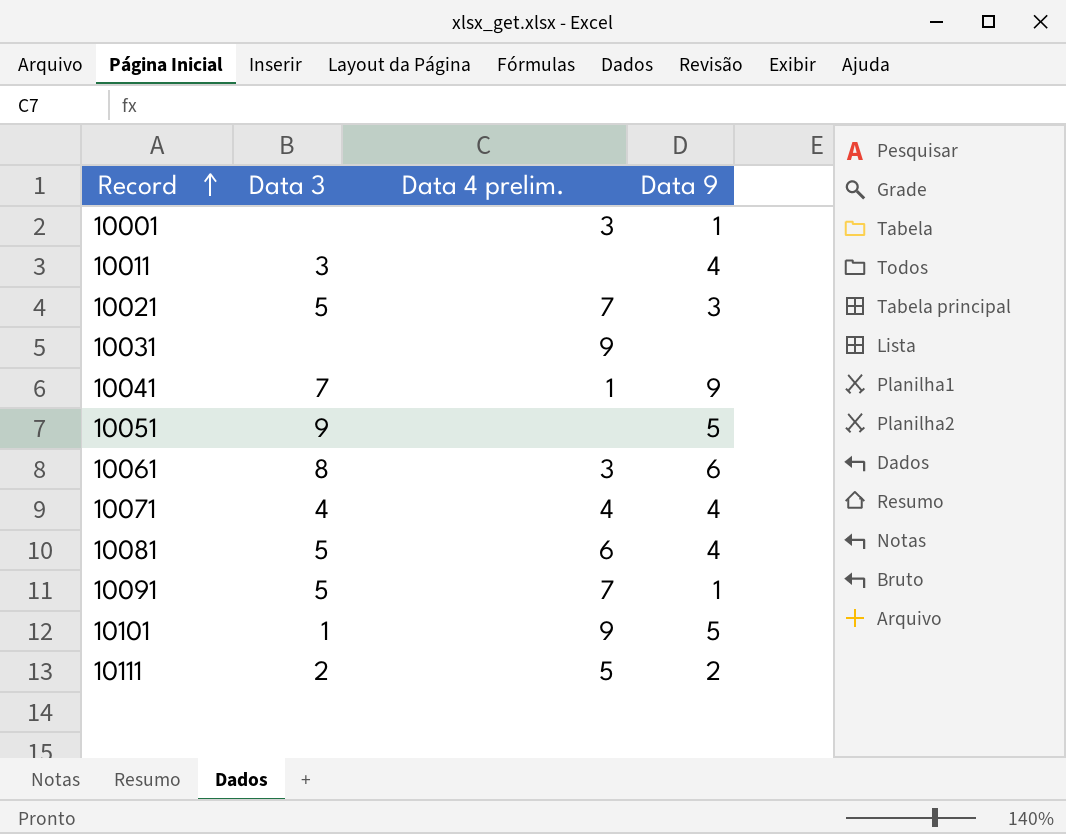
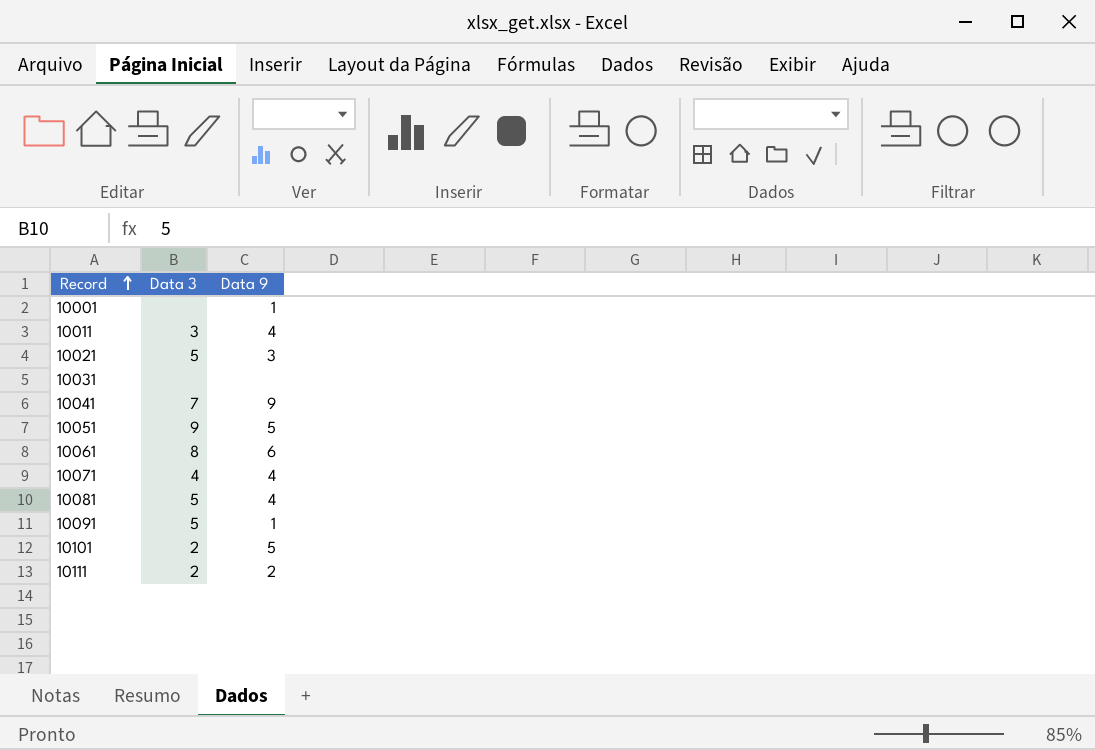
column Data 4 prelim. | position: 3 -> none
10101 | Data 3: 1 -> 2

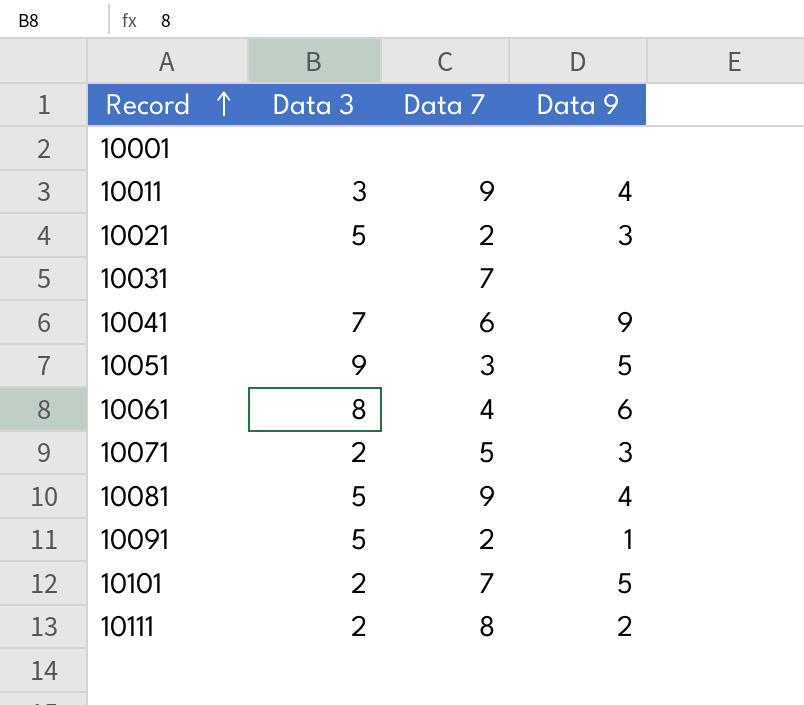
column Data 7 | position: none -> 3
10001 | Data 9: 1 -> none
10071 | Data 3: 4 -> 2
10071 | Data 9: 4 -> 3

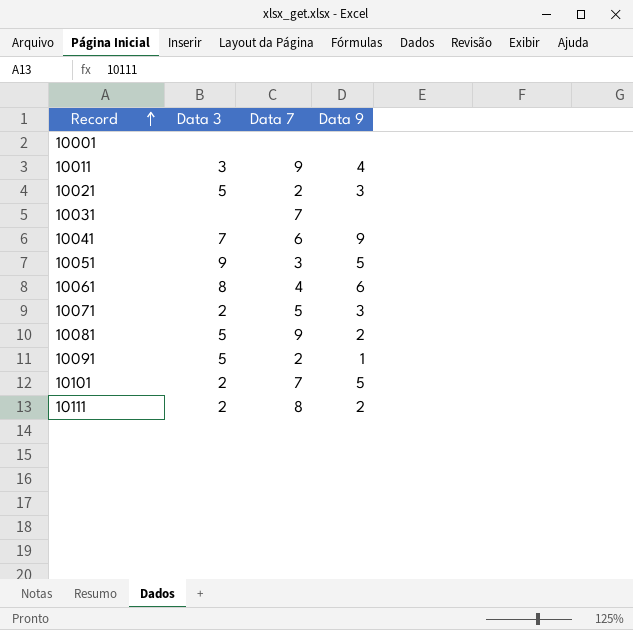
10081 | Data 9: 4 -> 2

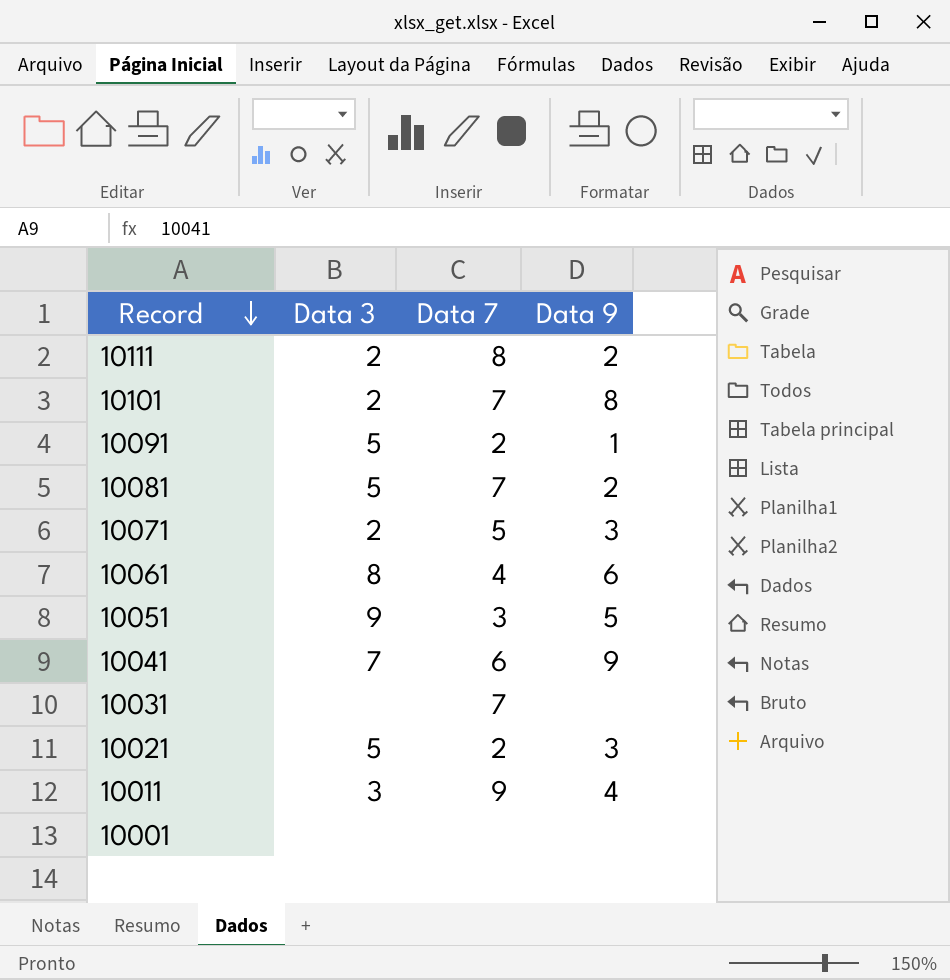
row order: Record ascending -> Record descending
10101 | Data 9: 5 -> 8
10081 | Data 7: 9 -> 7

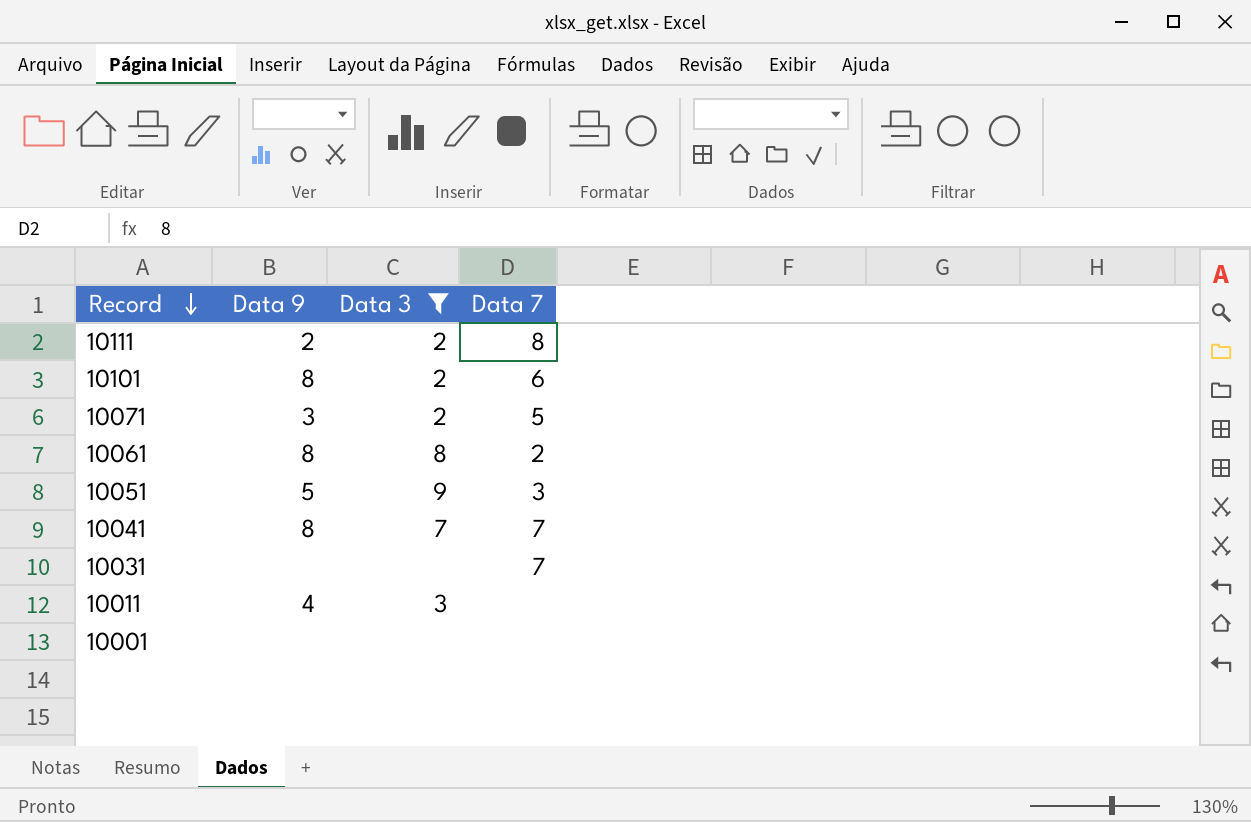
filter: none -> Data 3 != 5
column Data 9 | position: 4 -> 2
10101 | Data 7: 7 -> 6
10061 | Data 9: 6 -> 8
10061 | Data 7: 4 -> 2
10041 | Data 9: 9 -> 8
10041 | Data 7: 6 -> 7
10011 | Data 7: 9 -> none

